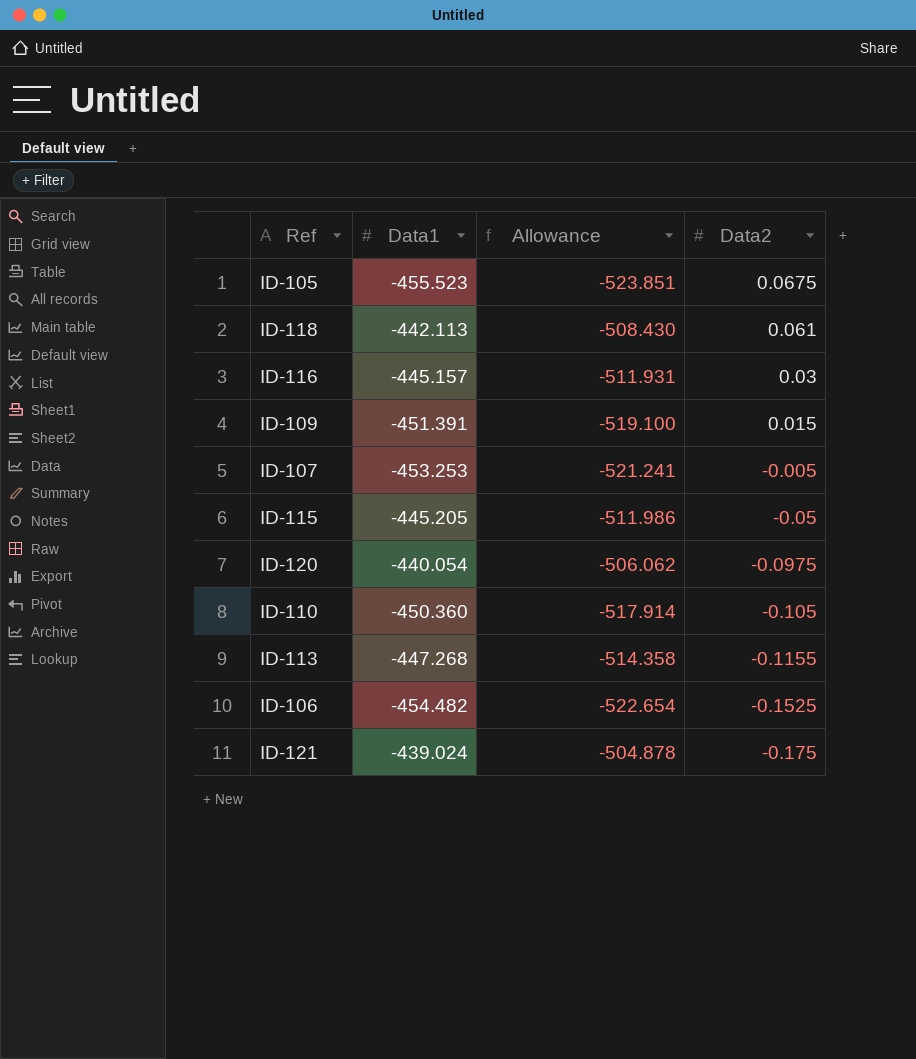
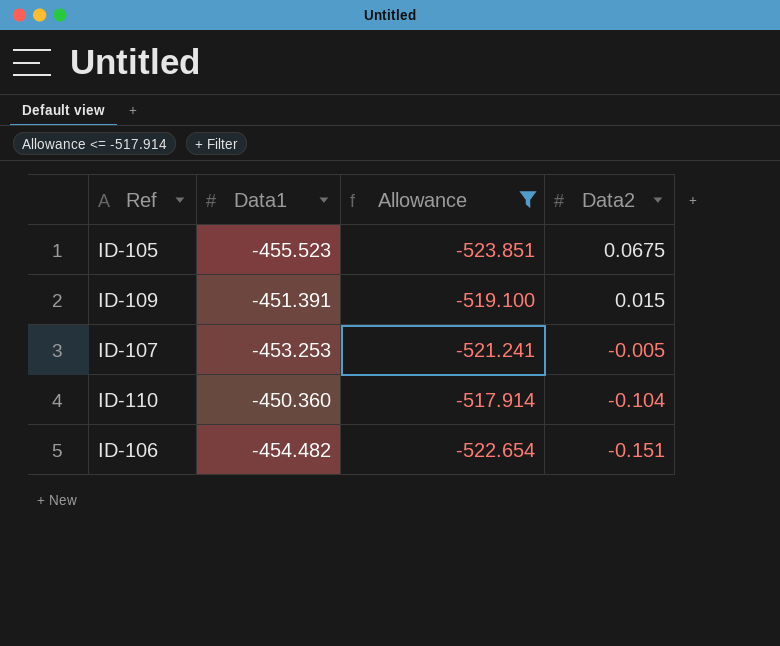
filter: none -> Allowance <= -517.914
ID-110 | Data2: -0.105 -> -0.104
ID-106 | Data2: -0.1525 -> -0.151

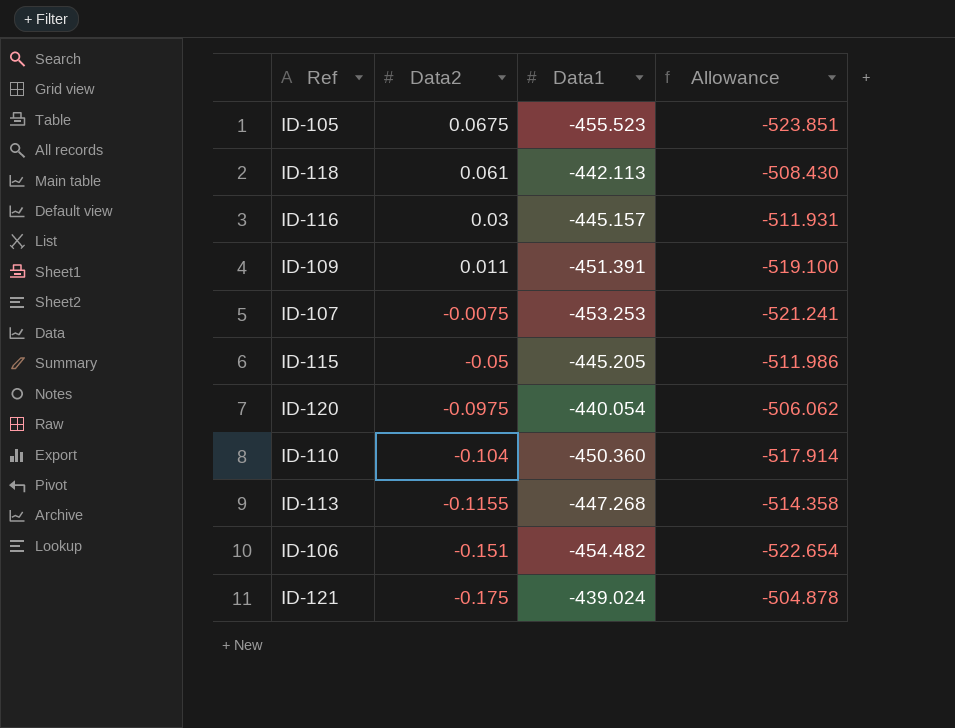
filter: Allowance <= -517.914 -> none
column Data2 | position: 4 -> 2
ID-109 | Data2: 0.015 -> 0.011
ID-107 | Data2: -0.005 -> -0.0075

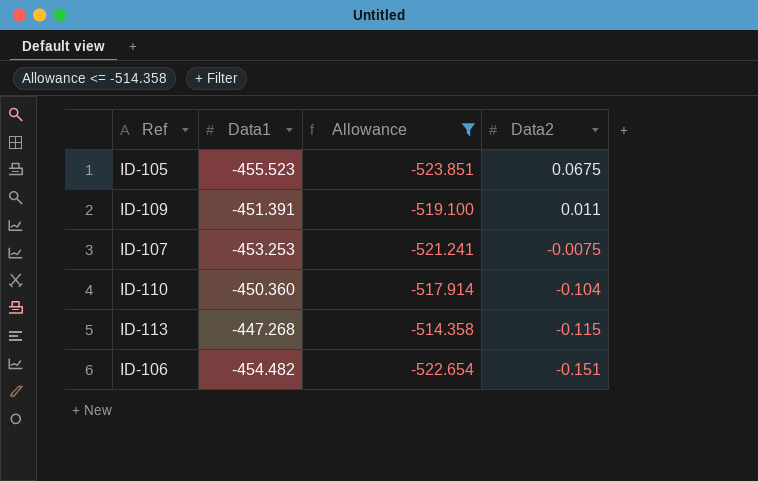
filter: none -> Allowance <= -514.358
column Data2 | position: 2 -> 4
ID-113 | Data2: -0.1155 -> -0.115

